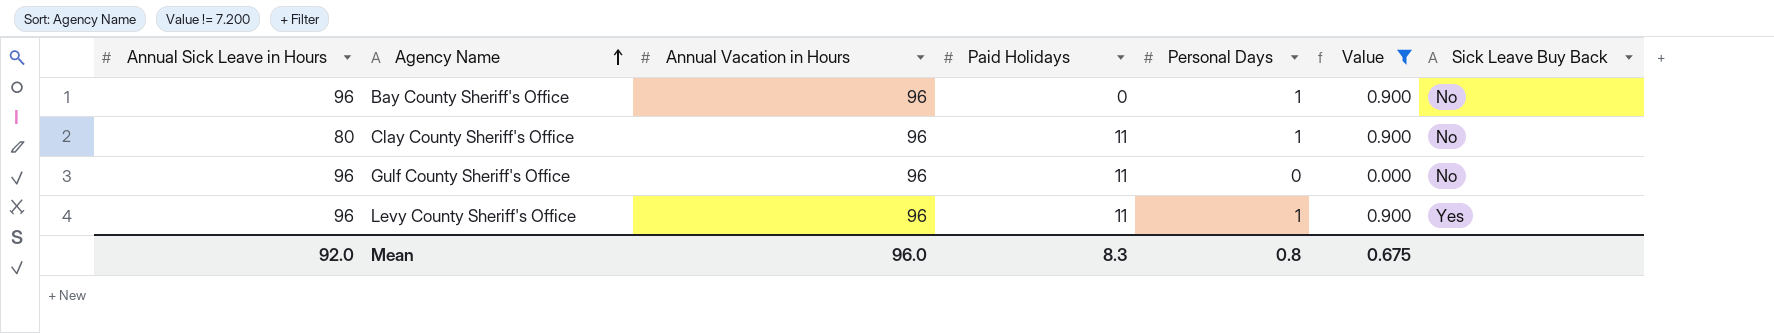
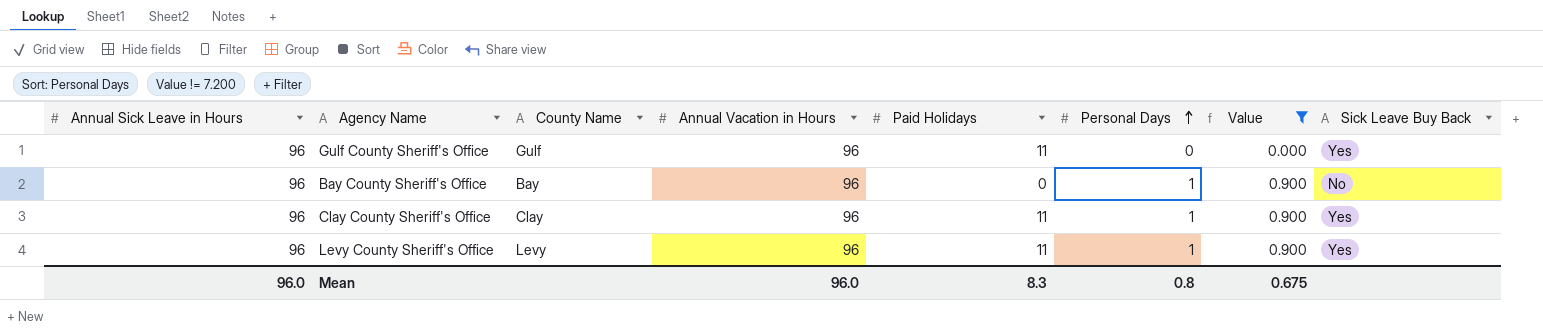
row order: Agency Name ascending -> Personal Days ascending
column County Name | position: none -> 3
Gulf County Sheriff's Office | Sick Leave Buy Back: No -> Yes
Clay County Sheriff's Office | Annual Sick Leave in Hours: 80 -> 96
Clay County Sheriff's Office | Sick Leave Buy Back: No -> Yes
Mean | Annual Sick Leave in Hours: 92.0 -> 96.0

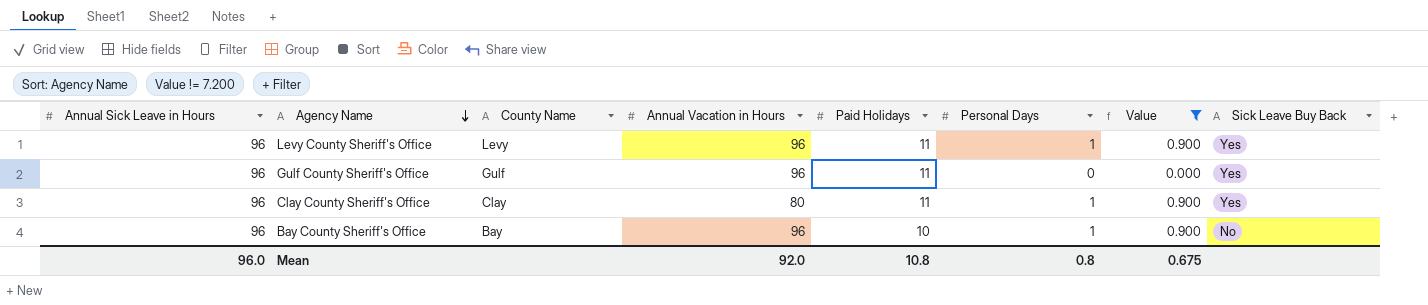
row order: Personal Days ascending -> Agency Name descending
Clay County Sheriff's Office | Annual Vacation in Hours: 96 -> 80
Bay County Sheriff's Office | Paid Holidays: 0 -> 10
Mean | Annual Vacation in Hours: 96.0 -> 92.0
Mean | Paid Holidays: 8.3 -> 10.8

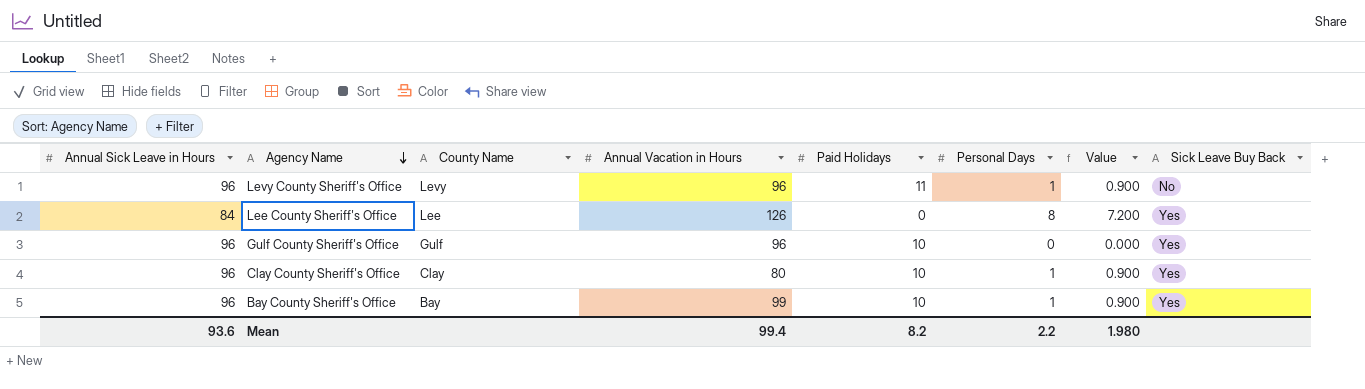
filter: Value != 7.200 -> none
Levy County Sheriff's Office | Sick Leave Buy Back: Yes -> No
Gulf County Sheriff's Office | Paid Holidays: 11 -> 10
Clay County Sheriff's Office | Paid Holidays: 11 -> 10
Bay County Sheriff's Office | Annual Vacation in Hours: 96 -> 99
Bay County Sheriff's Office | Sick Leave Buy Back: No -> Yes
Mean | Annual Sick Leave in Hours: 96.0 -> 93.6
Mean | Annual Vacation in Hours: 92.0 -> 99.4
Mean | Paid Holidays: 10.8 -> 8.2
Mean | Personal Days: 0.8 -> 2.2
Mean | Value: 0.675 -> 1.980

